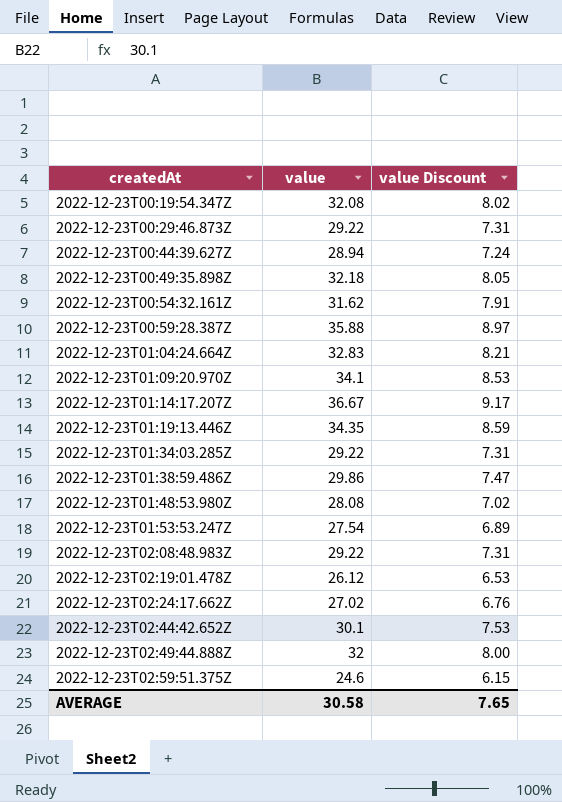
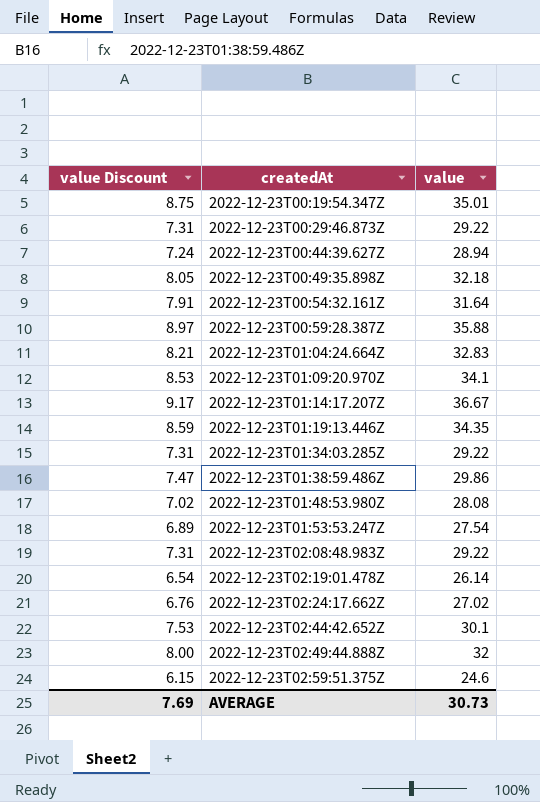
column value Discount | position: 3 -> 1
2022-12-23T00:19:54.347Z | value Discount: 8.02 -> 8.75
2022-12-23T00:19:54.347Z | value: 32.08 -> 35.01
2022-12-23T00:54:32.161Z | value: 31.62 -> 31.64
2022-12-23T02:19:01.478Z | value Discount: 6.53 -> 6.54
2022-12-23T02:19:01.478Z | value: 26.12 -> 26.14
AVERAGE | value Discount: 7.65 -> 7.69
AVERAGE | value: 30.58 -> 30.73

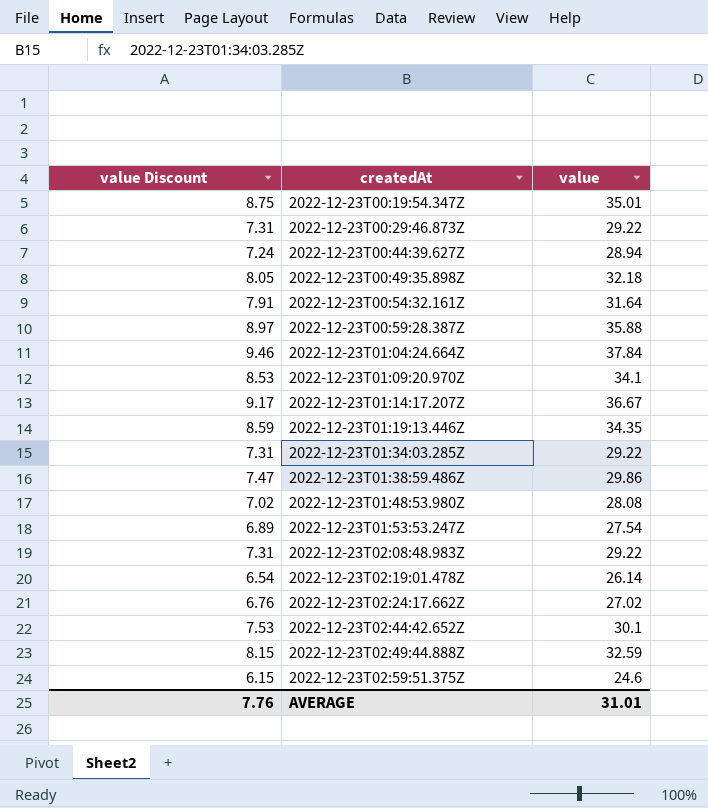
2022-12-23T01:04:24.664Z | value Discount: 8.21 -> 9.46
2022-12-23T01:04:24.664Z | value: 32.83 -> 37.84
2022-12-23T02:49:44.888Z | value Discount: 8.00 -> 8.15
2022-12-23T02:49:44.888Z | value: 32 -> 32.59
AVERAGE | value Discount: 7.69 -> 7.76
AVERAGE | value: 30.73 -> 31.01

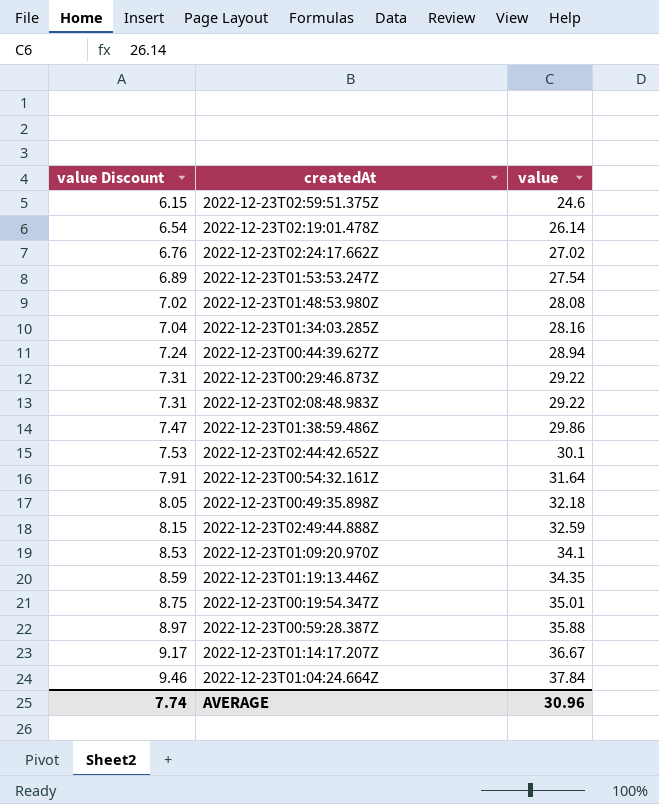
row order: createdAt ascending -> value Discount ascending
2022-12-23T01:34:03.285Z | value Discount: 7.31 -> 7.04
2022-12-23T01:34:03.285Z | value: 29.22 -> 28.16
AVERAGE | value Discount: 7.76 -> 7.74
AVERAGE | value: 31.01 -> 30.96

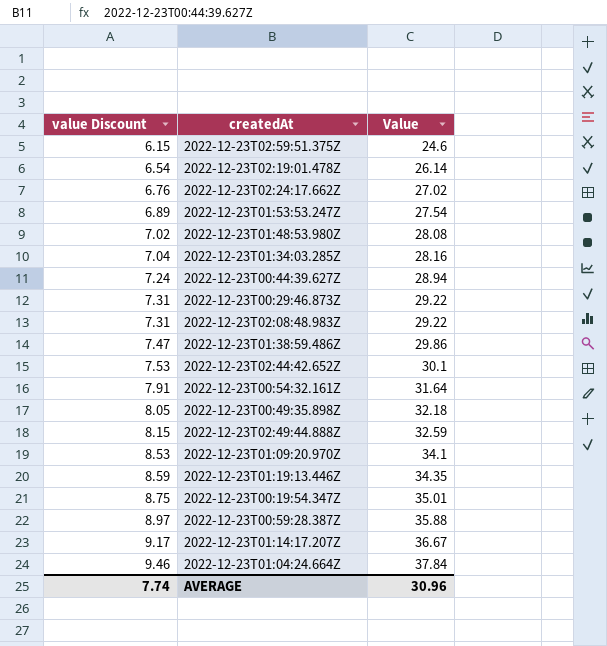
column name: value -> Value

